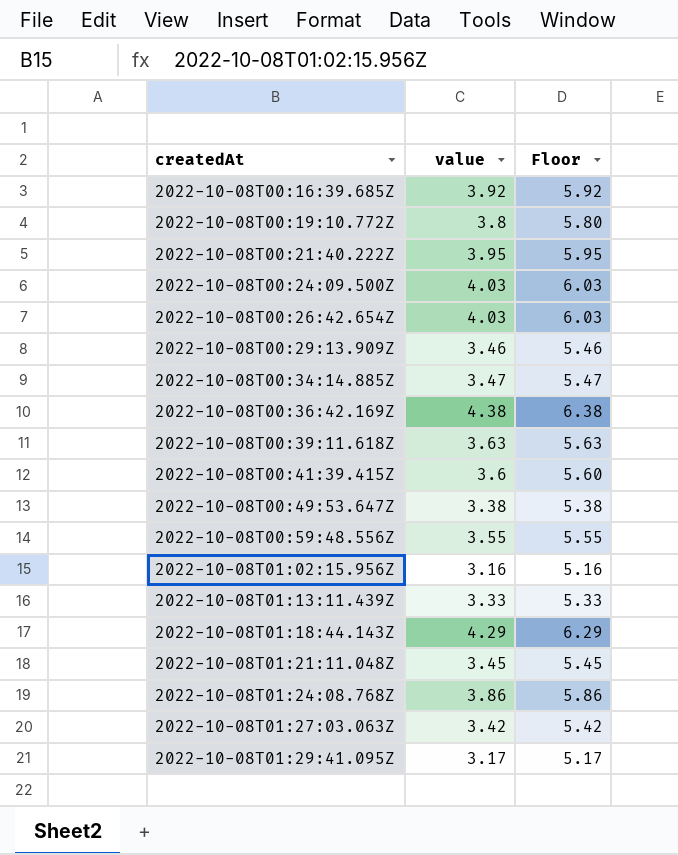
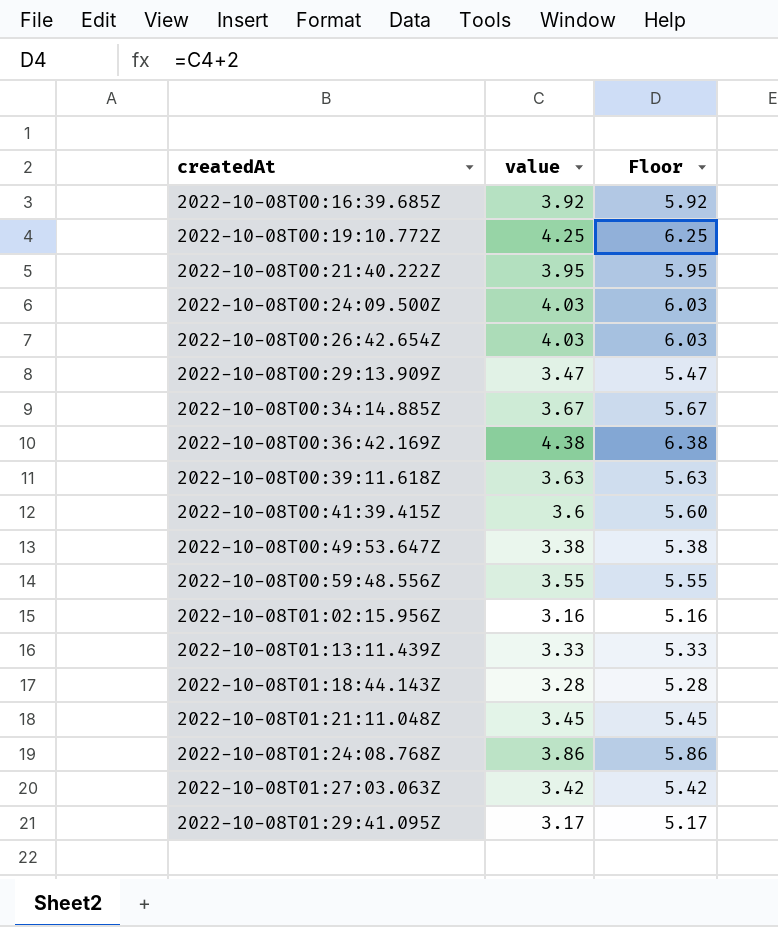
2022-10-08T00:19:10.772Z | value: 3.8 -> 4.25
2022-10-08T00:19:10.772Z | Floor: 5.80 -> 6.25
2022-10-08T00:29:13.909Z | value: 3.46 -> 3.47
2022-10-08T00:29:13.909Z | Floor: 5.46 -> 5.47
2022-10-08T00:34:14.885Z | value: 3.47 -> 3.67
2022-10-08T00:34:14.885Z | Floor: 5.47 -> 5.67
2022-10-08T01:18:44.143Z | value: 4.29 -> 3.28
2022-10-08T01:18:44.143Z | Floor: 6.29 -> 5.28

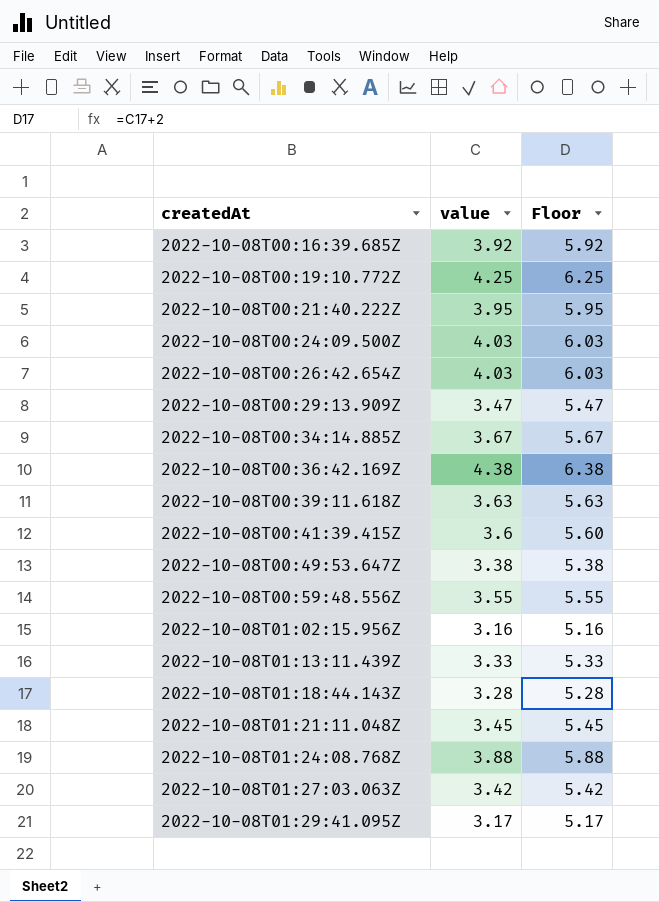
2022-10-08T01:24:08.768Z | value: 3.86 -> 3.88
2022-10-08T01:24:08.768Z | Floor: 5.86 -> 5.88

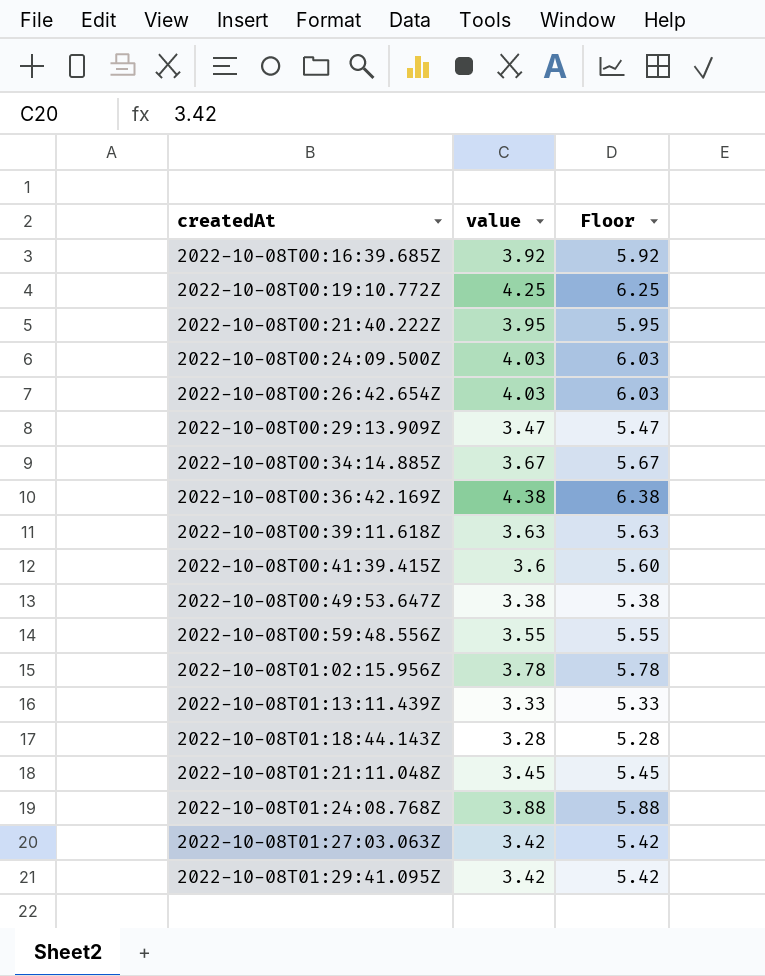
2022-10-08T01:02:15.956Z | value: 3.16 -> 3.78
2022-10-08T01:02:15.956Z | Floor: 5.16 -> 5.78
2022-10-08T01:29:41.095Z | value: 3.17 -> 3.42
2022-10-08T01:29:41.095Z | Floor: 5.17 -> 5.42

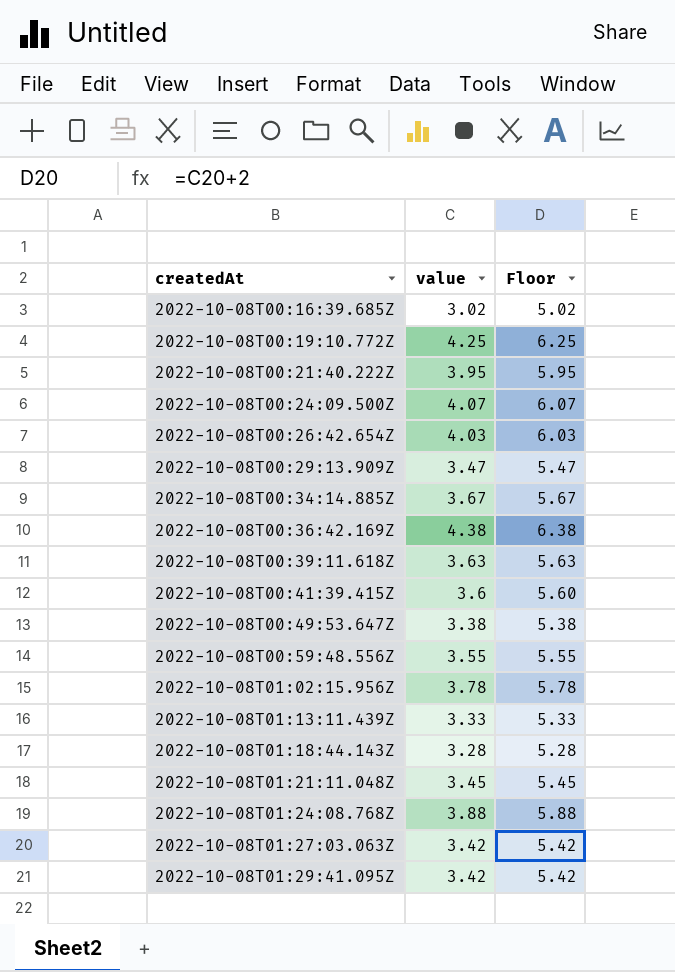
2022-10-08T00:16:39.685Z | value: 3.92 -> 3.02
2022-10-08T00:16:39.685Z | Floor: 5.92 -> 5.02
2022-10-08T00:24:09.500Z | value: 4.03 -> 4.07
2022-10-08T00:24:09.500Z | Floor: 6.03 -> 6.07

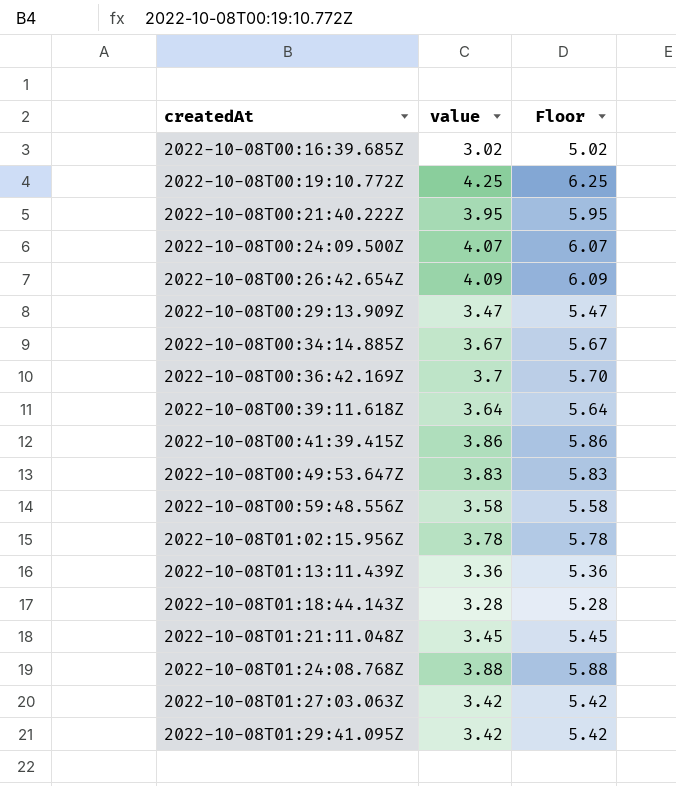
2022-10-08T00:26:42.654Z | value: 4.03 -> 4.09
2022-10-08T00:26:42.654Z | Floor: 6.03 -> 6.09
2022-10-08T00:36:42.169Z | value: 4.38 -> 3.7
2022-10-08T00:36:42.169Z | Floor: 6.38 -> 5.70
2022-10-08T00:39:11.618Z | value: 3.63 -> 3.64
2022-10-08T00:39:11.618Z | Floor: 5.63 -> 5.64
2022-10-08T00:41:39.415Z | value: 3.6 -> 3.86
2022-10-08T00:41:39.415Z | Floor: 5.60 -> 5.86
2022-10-08T00:49:53.647Z | value: 3.38 -> 3.83
2022-10-08T00:49:53.647Z | Floor: 5.38 -> 5.83
2022-10-08T00:59:48.556Z | value: 3.55 -> 3.58
2022-10-08T00:59:48.556Z | Floor: 5.55 -> 5.58
2022-10-08T01:13:11.439Z | value: 3.33 -> 3.36
2022-10-08T01:13:11.439Z | Floor: 5.33 -> 5.36

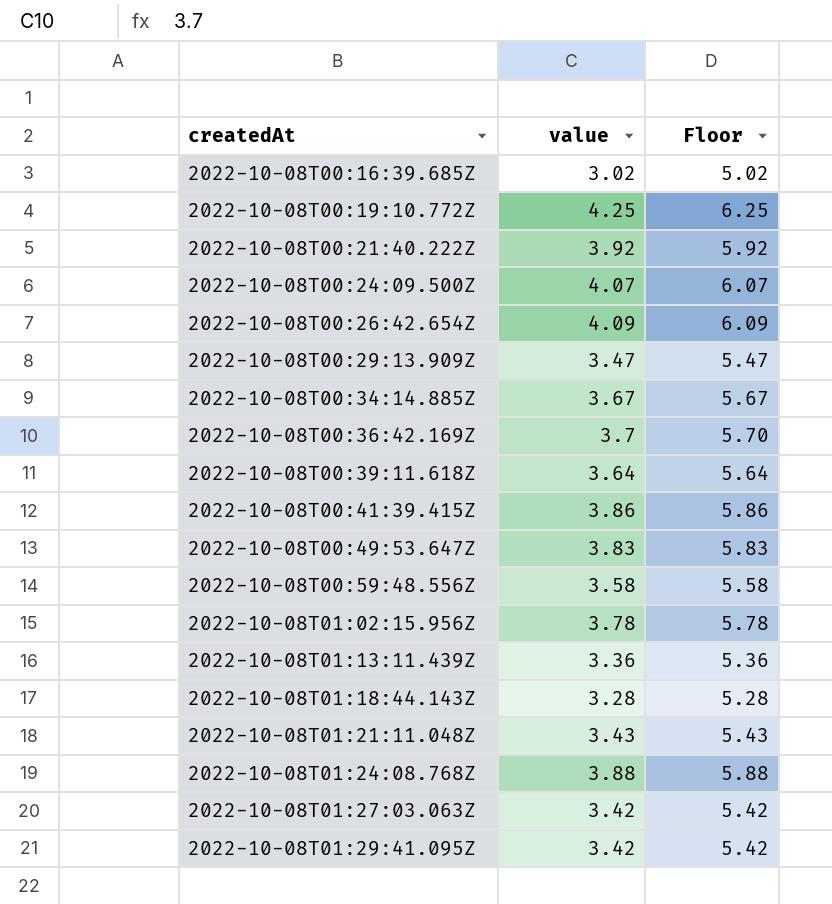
2022-10-08T00:21:40.222Z | value: 3.95 -> 3.92
2022-10-08T00:21:40.222Z | Floor: 5.95 -> 5.92
2022-10-08T01:21:11.048Z | value: 3.45 -> 3.43
2022-10-08T01:21:11.048Z | Floor: 5.45 -> 5.43

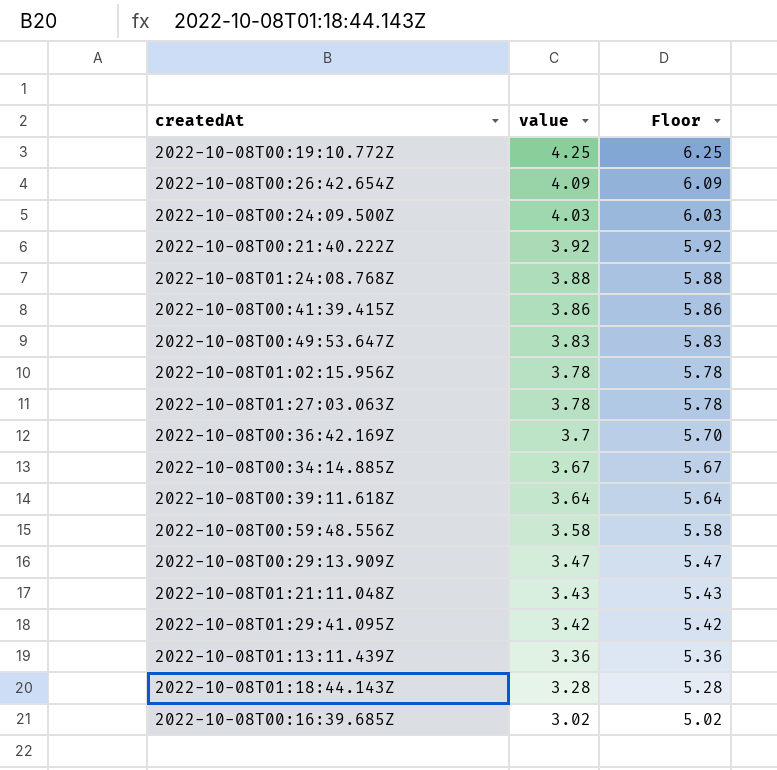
row order: createdAt ascending -> value descending
2022-10-08T00:24:09.500Z | value: 4.07 -> 4.03
2022-10-08T00:24:09.500Z | Floor: 6.07 -> 6.03
2022-10-08T01:27:03.063Z | value: 3.42 -> 3.78
2022-10-08T01:27:03.063Z | Floor: 5.42 -> 5.78

